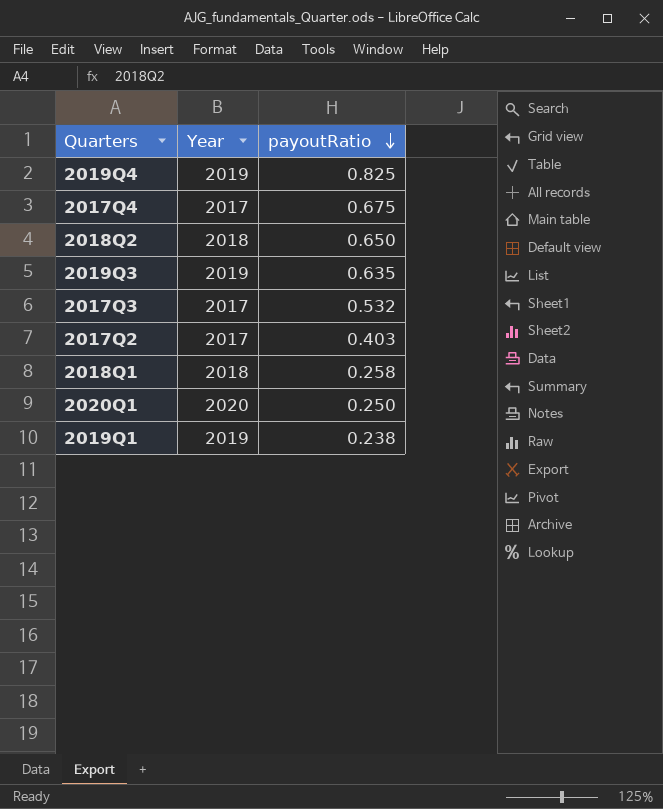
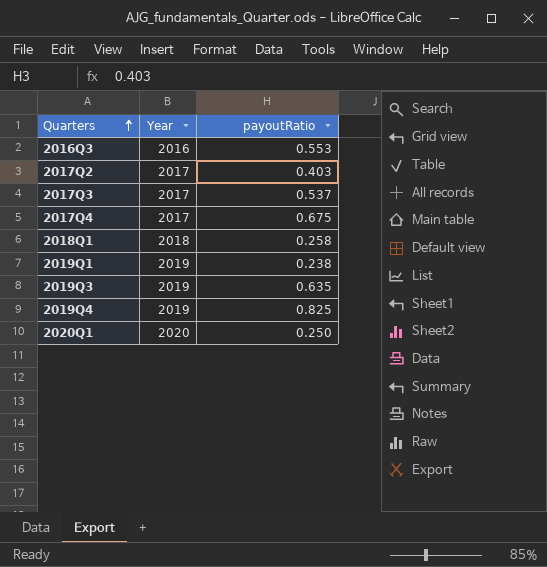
row order: payoutRatio descending -> Quarters ascending
row 2018Q2: 2018 | 0.650 -> none
row 2016Q3: none -> 2016 | 0.553
2017Q3 | payoutRatio: 0.532 -> 0.537

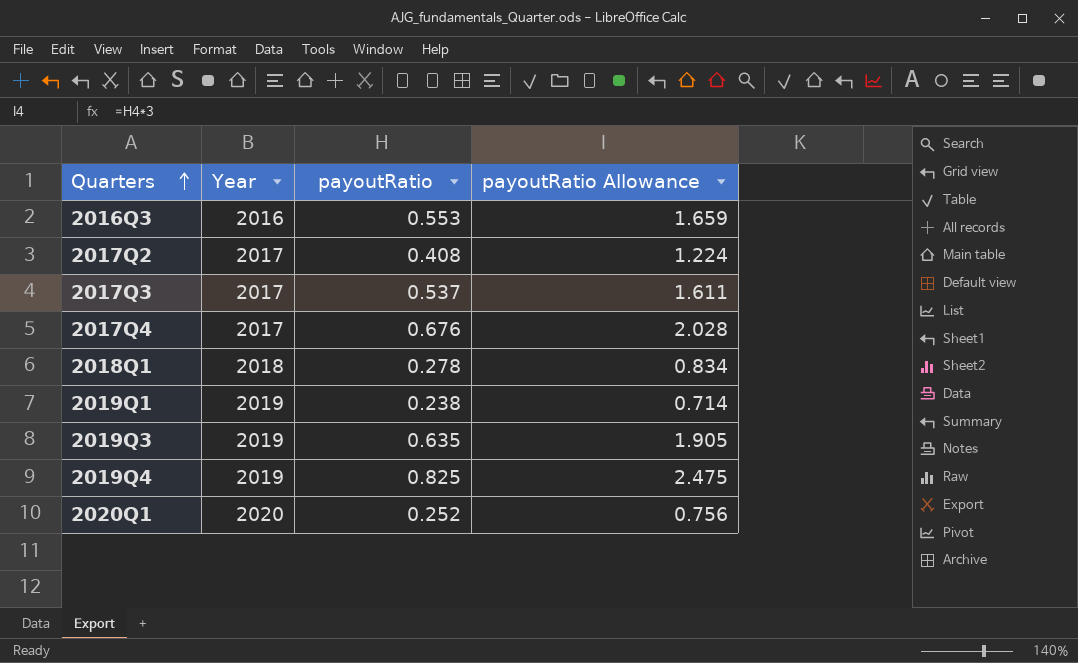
column payoutRatio Allowance | formula: none -> [payoutRatio] * 3
2017Q2 | payoutRatio: 0.403 -> 0.408
2017Q4 | payoutRatio: 0.675 -> 0.676
2018Q1 | payoutRatio: 0.258 -> 0.278
2020Q1 | payoutRatio: 0.250 -> 0.252

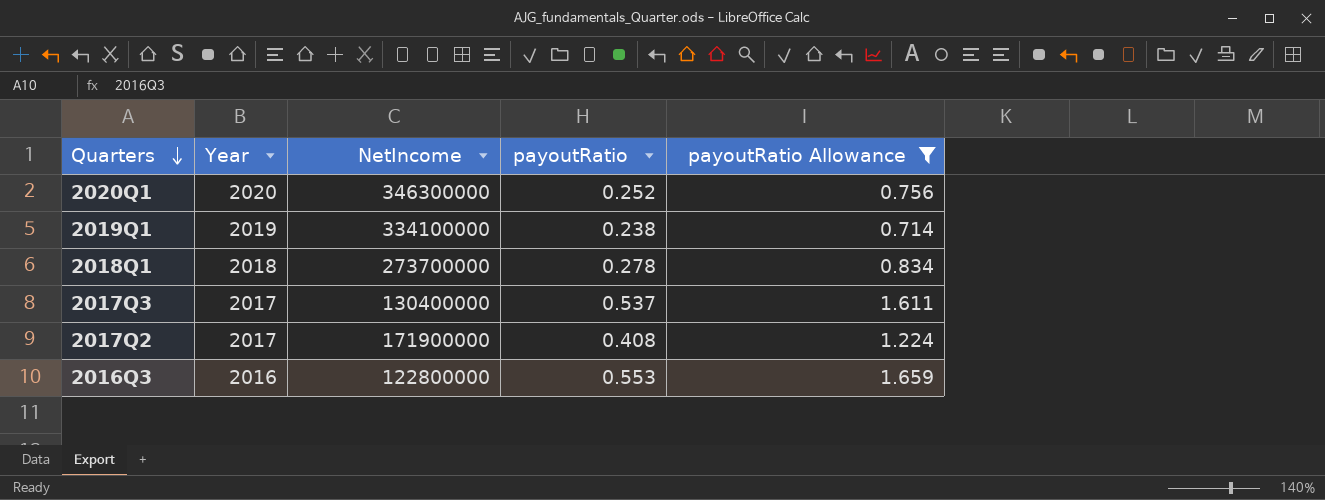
filter: none -> payoutRatio Allowance <= 1.659
row order: Quarters ascending -> Quarters descending
column NetIncome | position: none -> 3

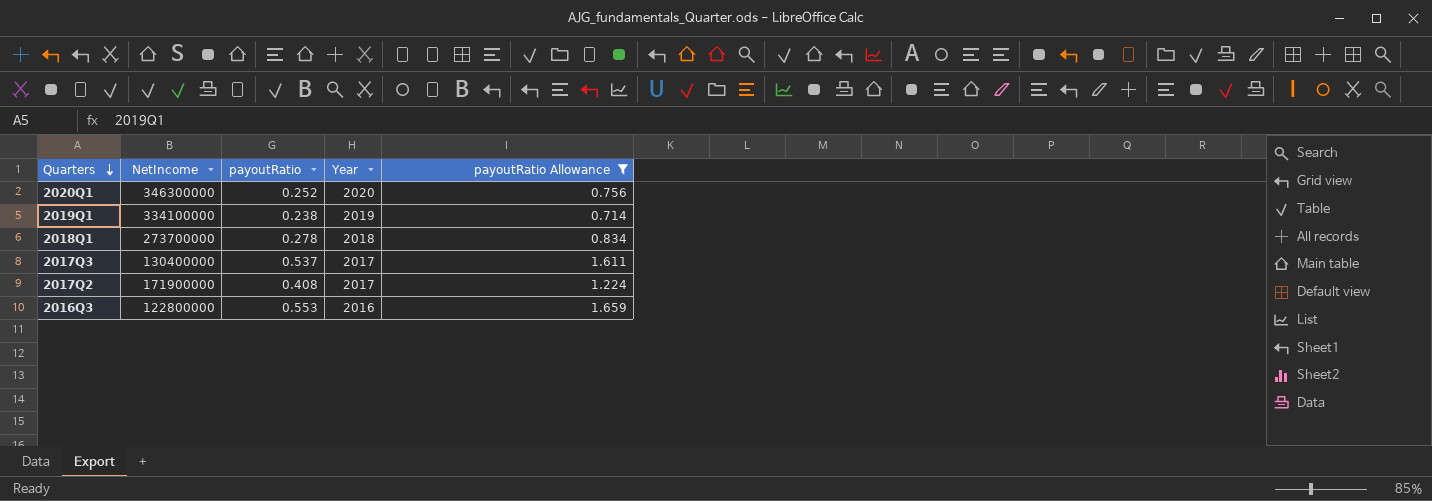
column Year | position: 2 -> 4

